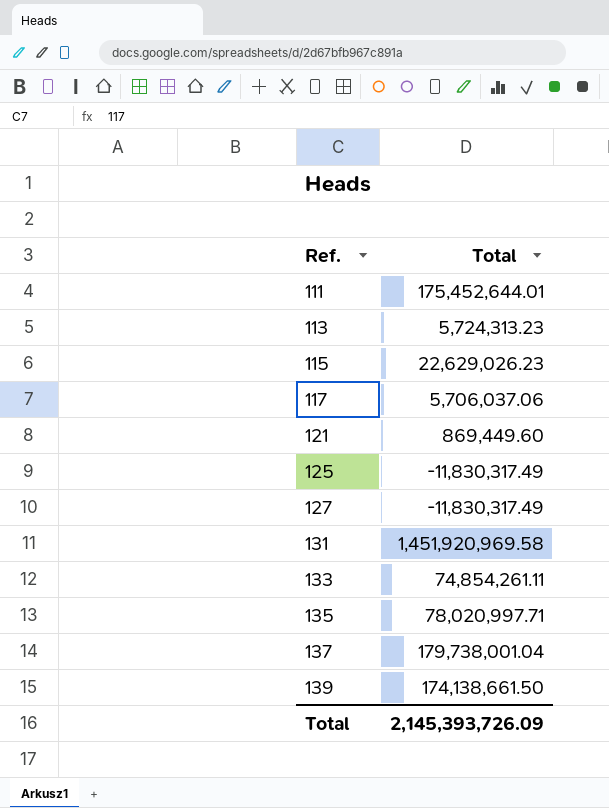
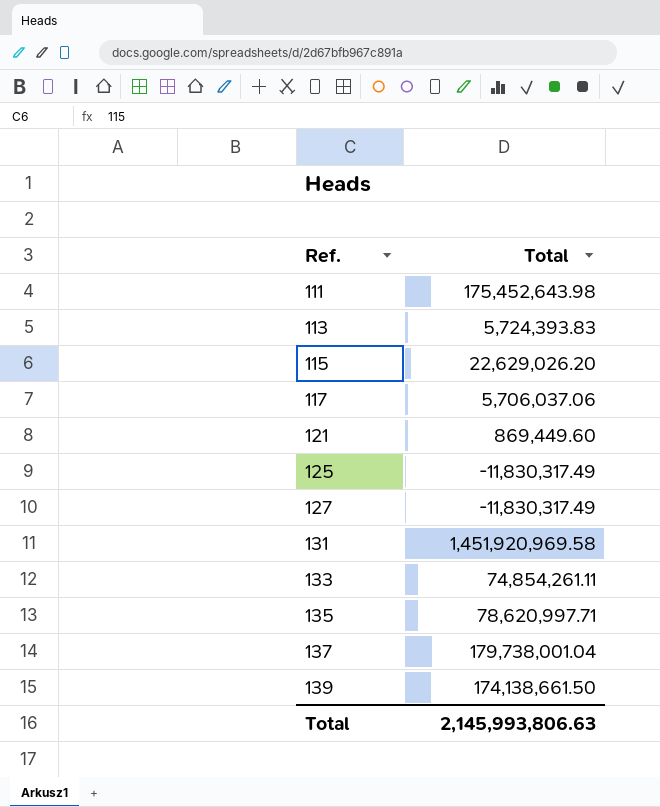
111 | Total: 175,452,644.01 -> 175,452,643.98
113 | Total: 5,724,313.23 -> 5,724,393.83
115 | Total: 22,629,026.23 -> 22,629,026.20
135 | Total: 78,020,997.71 -> 78,620,997.71
Total | Total: 2,145,393,726.09 -> 2,145,993,806.63

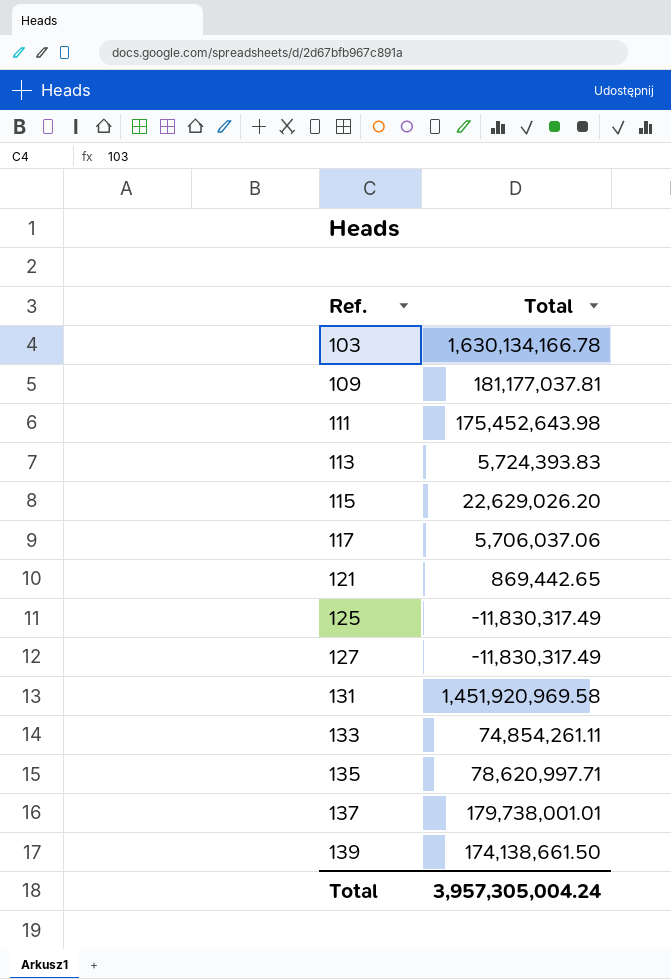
row 103: none -> 1,630,134,166.78
row 109: none -> 181,177,037.81
121 | Total: 869,449.60 -> 869,442.65
137 | Total: 179,738,001.04 -> 179,738,001.01
Total | Total: 2,145,993,806.63 -> 3,957,305,004.24

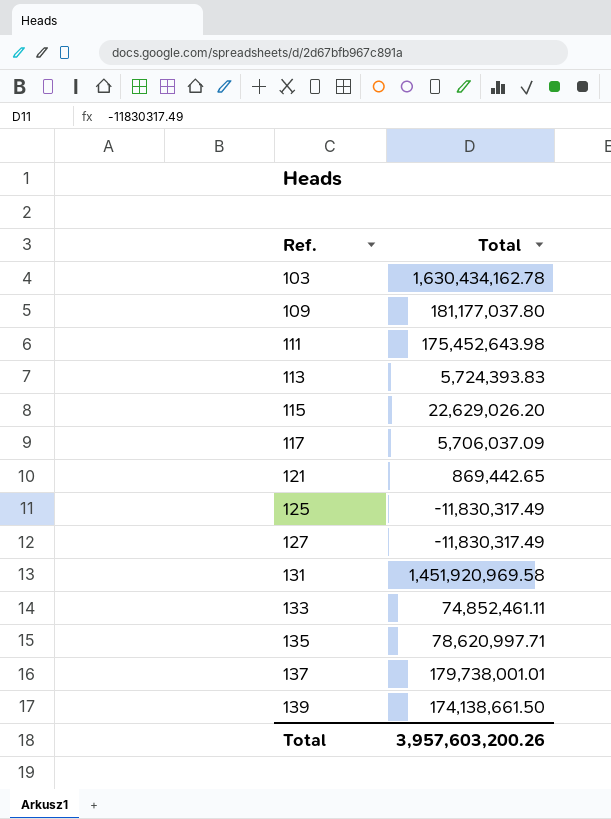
103 | Total: 1,630,134,166.78 -> 1,630,434,162.78
109 | Total: 181,177,037.81 -> 181,177,037.80
117 | Total: 5,706,037.06 -> 5,706,037.09
133 | Total: 74,854,261.11 -> 74,852,461.11
Total | Total: 3,957,305,004.24 -> 3,957,603,200.26

